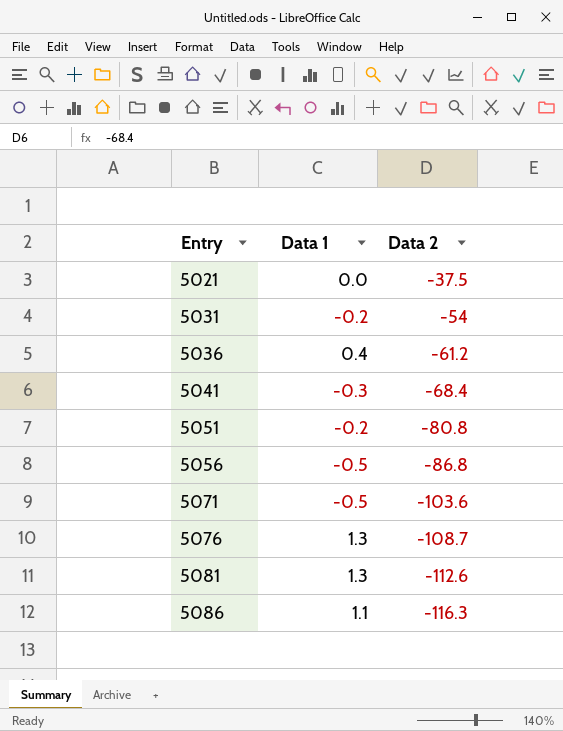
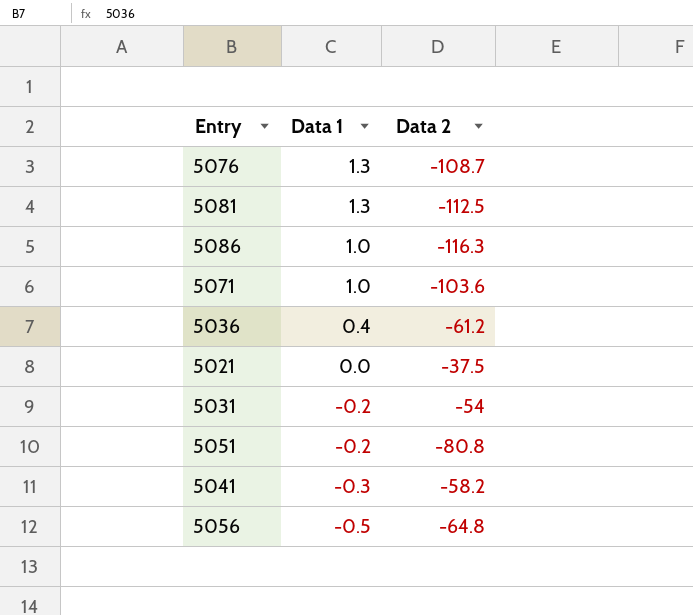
row order: Entry ascending -> Data 1 descending
5081 | Data 2: -112.6 -> -112.5
5086 | Data 1: 1.1 -> 1.0
5071 | Data 1: -0.5 -> 1.0
5041 | Data 2: -68.4 -> -58.2
5056 | Data 2: -86.8 -> -64.8

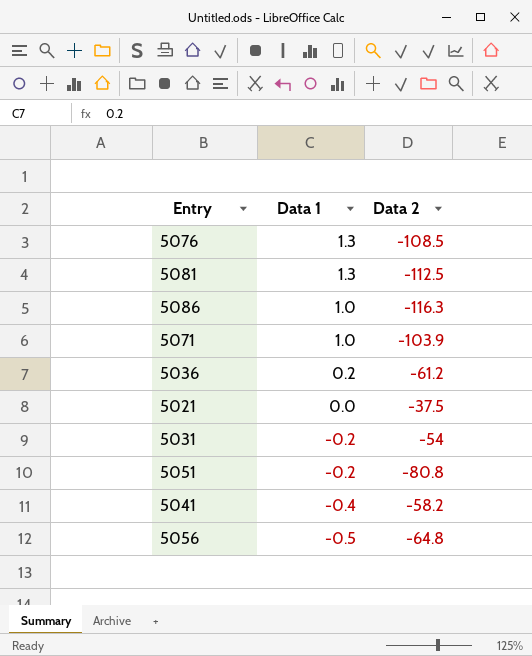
5076 | Data 2: -108.7 -> -108.5
5071 | Data 2: -103.6 -> -103.9
5036 | Data 1: 0.4 -> 0.2
5041 | Data 1: -0.3 -> -0.4

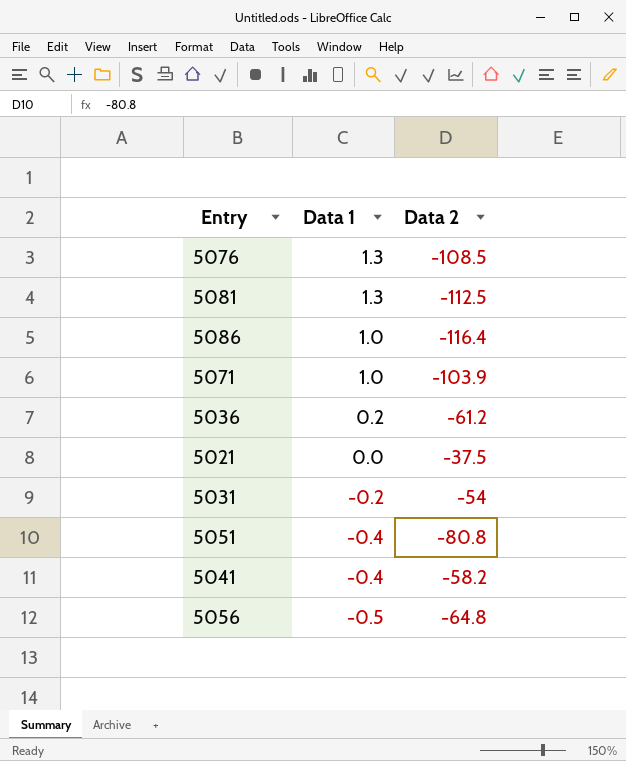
5086 | Data 2: -116.3 -> -116.4
5051 | Data 1: -0.2 -> -0.4

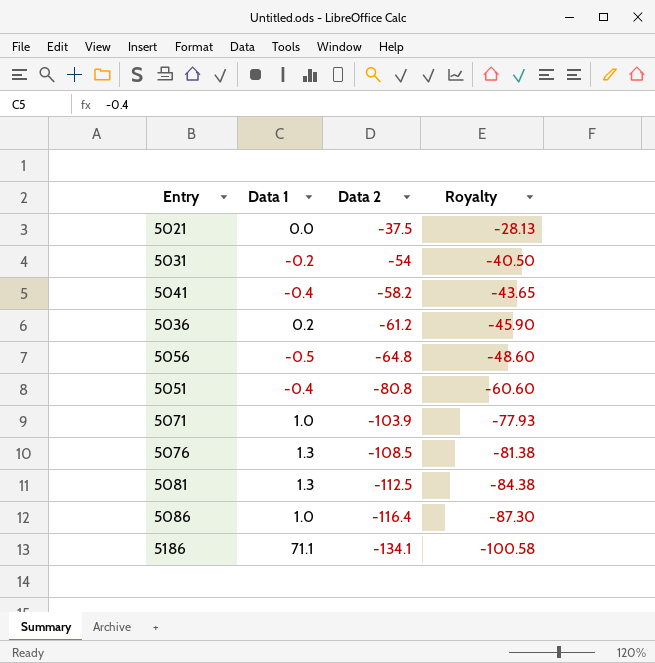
row order: Data 1 descending -> Data 2 descending
column Royalty | formula: none -> [Data 2] * 0.75
row 5186: none -> 71.1 | -134.1 | -100.58

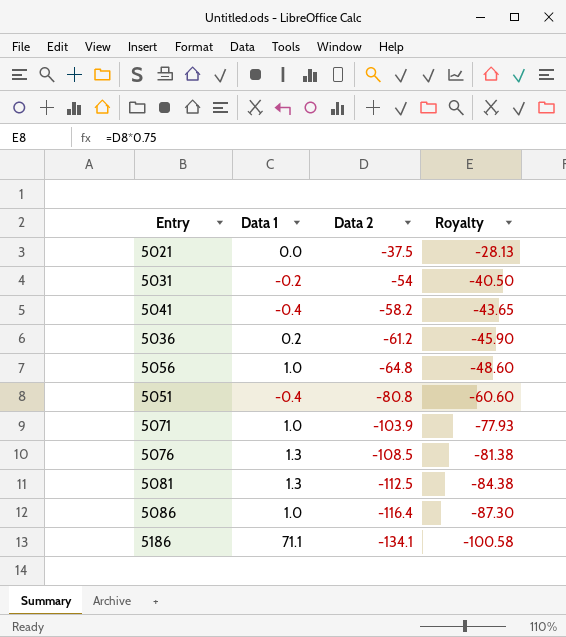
5056 | Data 1: -0.5 -> 1.0

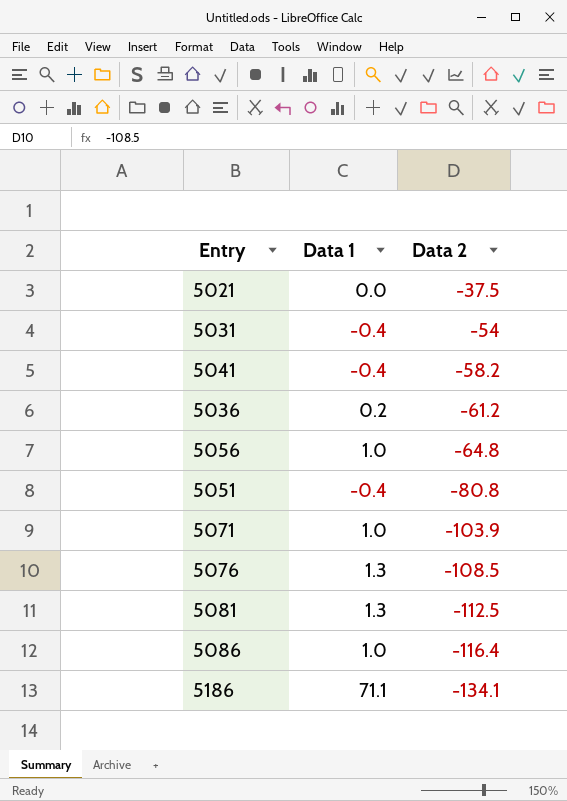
column Royalty | formula: [Data 2] * 0.75 -> none
5031 | Data 1: -0.2 -> -0.4

